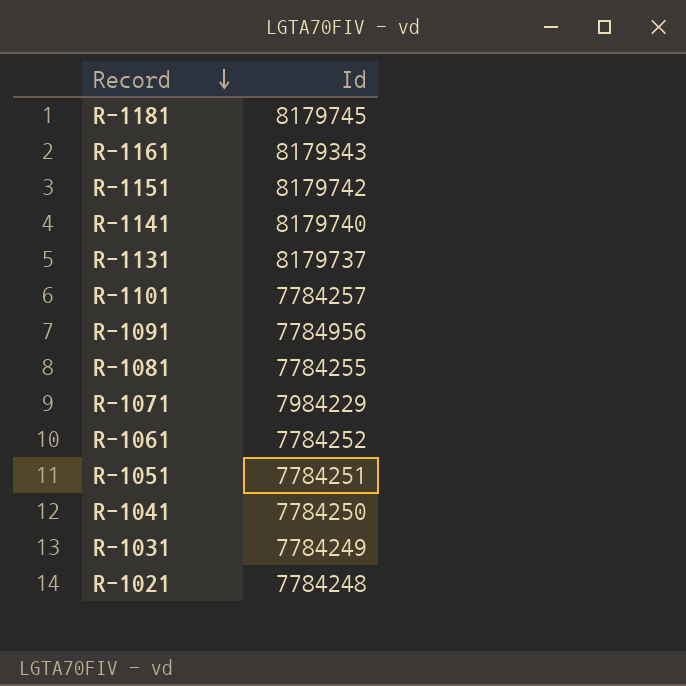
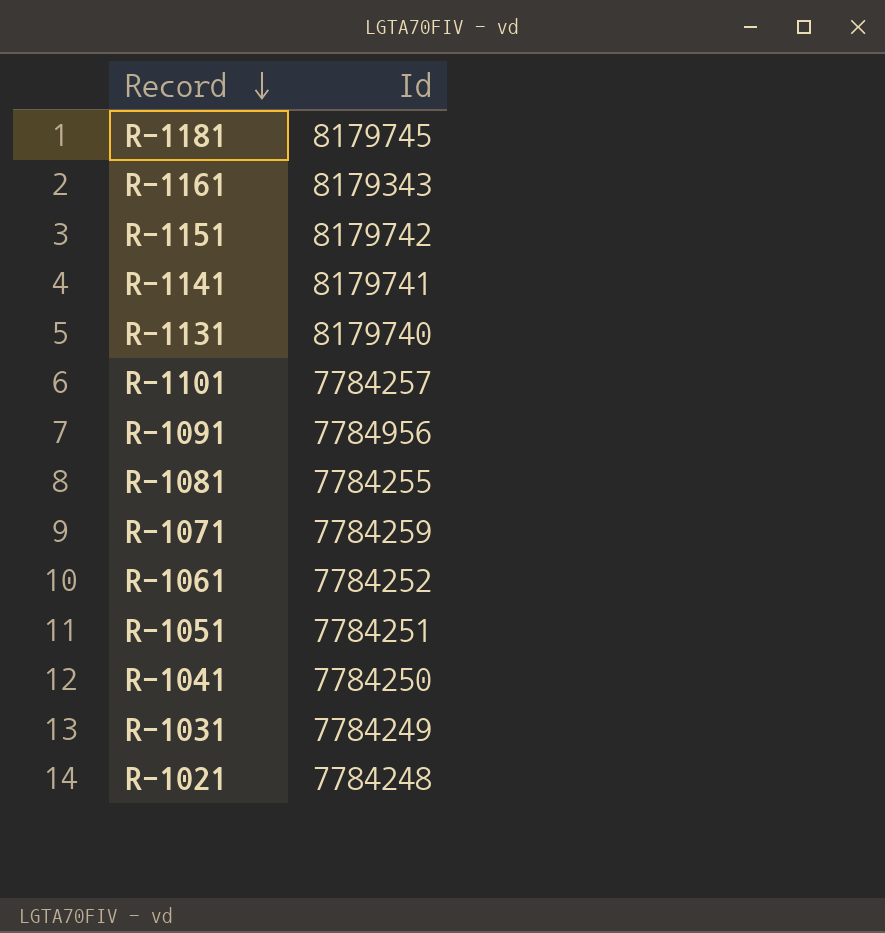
R-1141 | Id: 8179740 -> 8179741
R-1131 | Id: 8179737 -> 8179740
R-1071 | Id: 7984229 -> 7784259

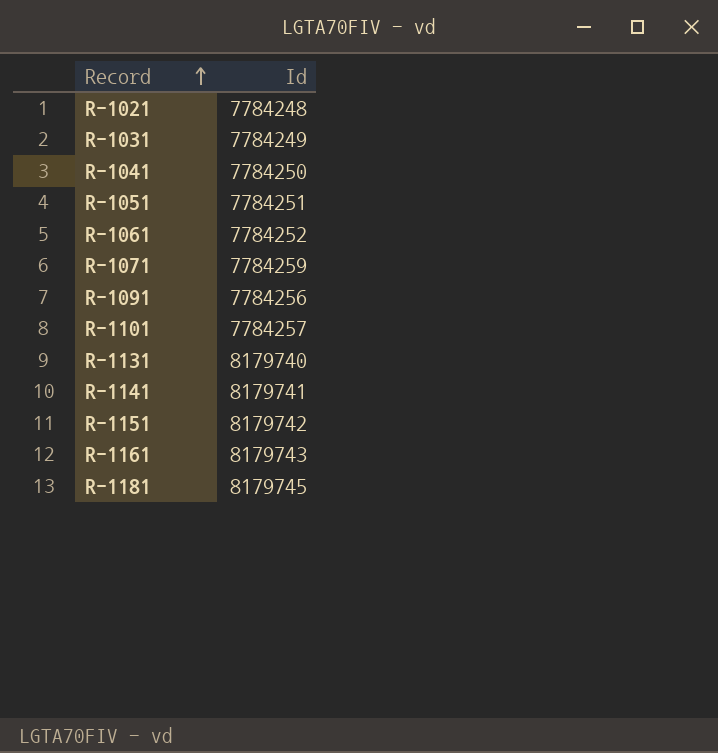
row order: Record descending -> Record ascending
row R-1081: 7784255 -> none
R-1091 | Id: 7784956 -> 7784256
R-1161 | Id: 8179343 -> 8179743

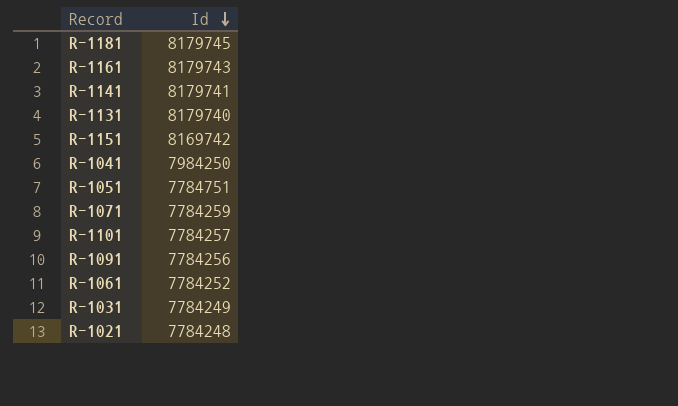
row order: Record ascending -> Id descending
R-1151 | Id: 8179742 -> 8169742
R-1041 | Id: 7784250 -> 7984250
R-1051 | Id: 7784251 -> 7784751

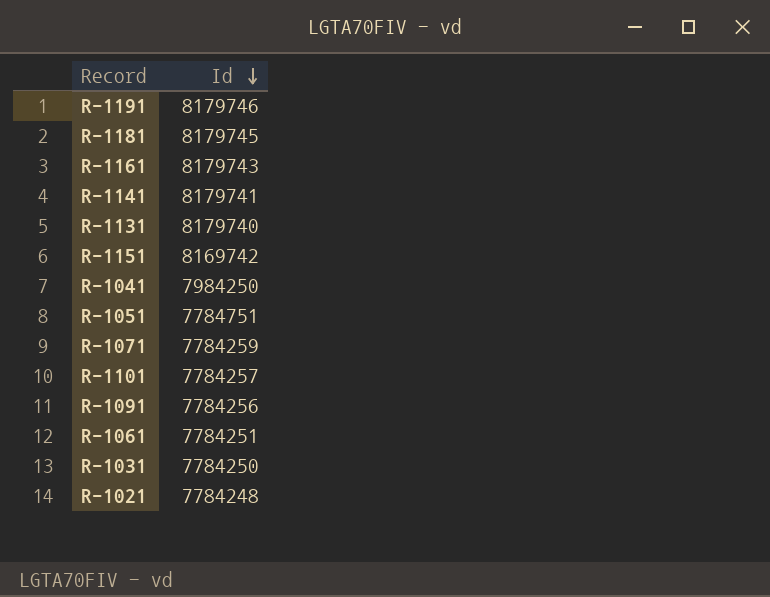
row R-1191: none -> 8179746
R-1061 | Id: 7784252 -> 7784251
R-1031 | Id: 7784249 -> 7784250

